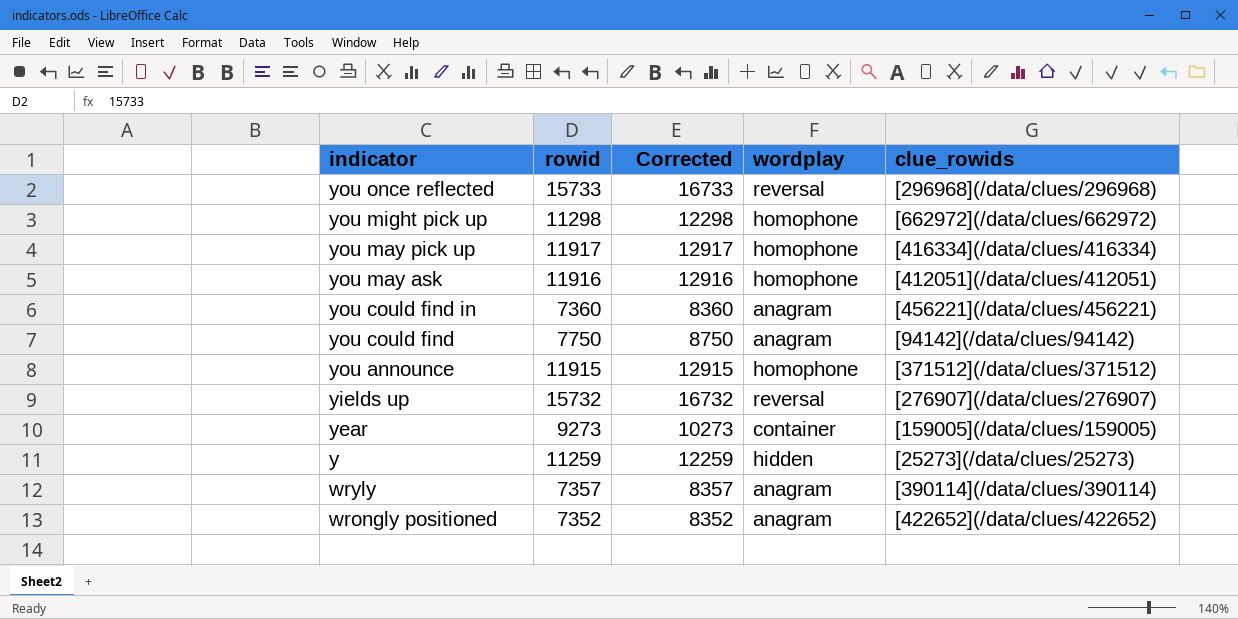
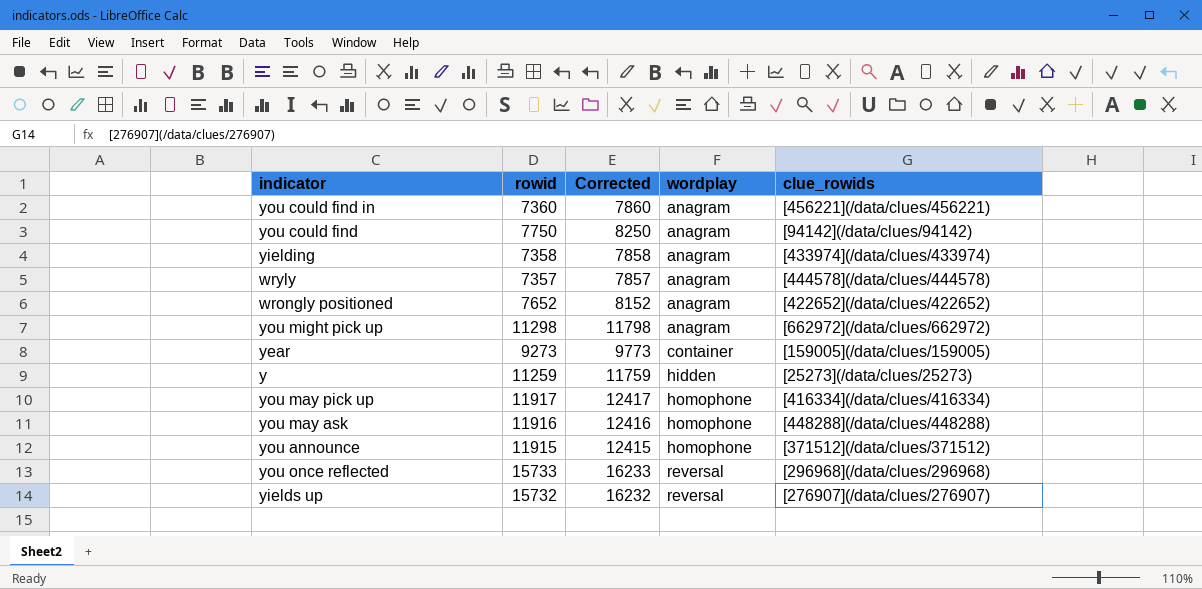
row order: indicator descending -> wordplay ascending
column Corrected | formula: [rowid] + 1000 -> [rowid] + 500
row yielding: none -> 7358 | 7858 | anagram | [433974](/data/clues/433974)
wryly | clue_rowids: [390114](/data/clues/390114) -> [444578](/data/clues/444578)
wrongly positioned | rowid: 7352 -> 7652
you might pick up | wordplay: homophone -> anagram
you may ask | clue_rowids: [412051](/data/clues/412051) -> [448288](/data/clues/448288)

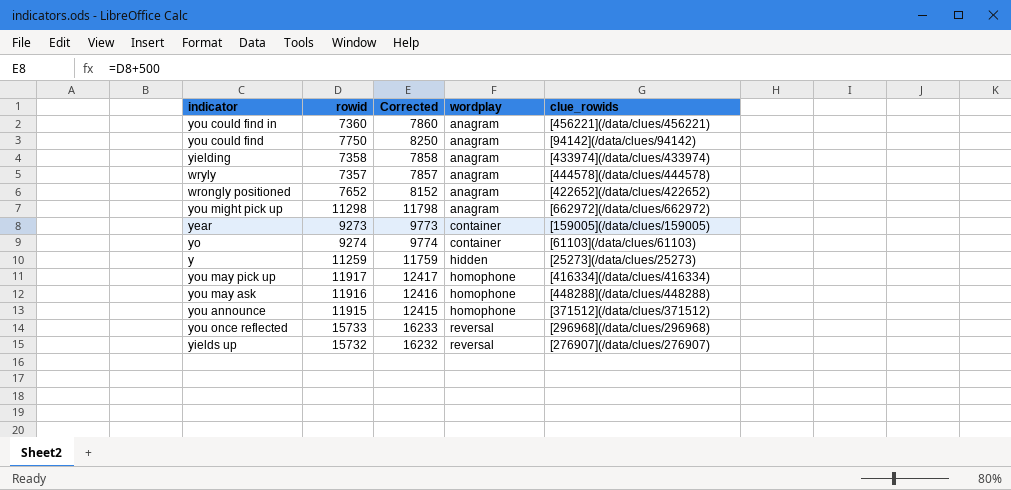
row yo: none -> 9274 | 9774 | container | [61103](/data/clues/61103)

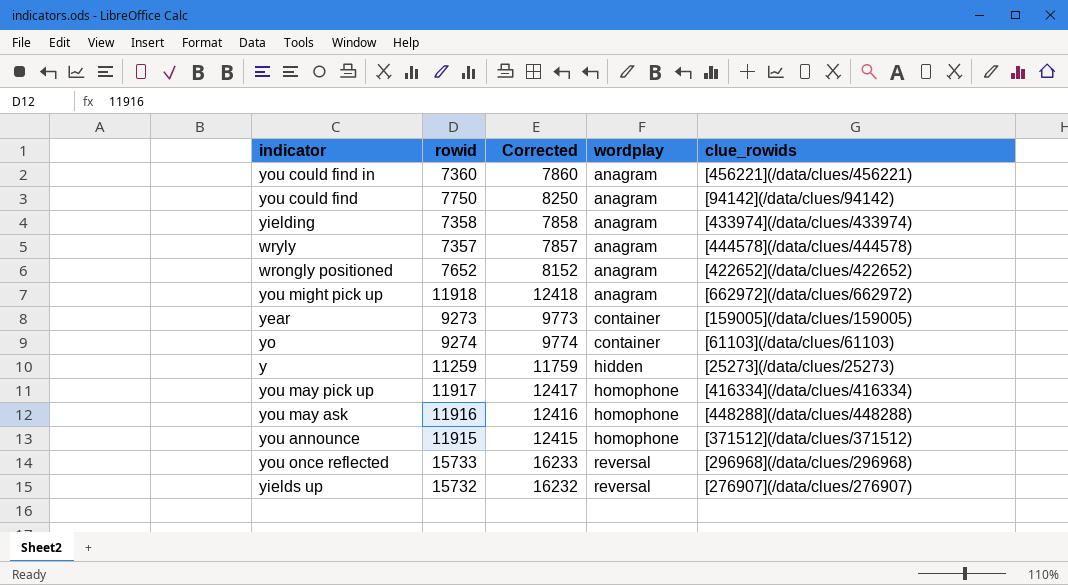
you might pick up | rowid: 11298 -> 11918
you might pick up | Corrected: 11798 -> 12418

